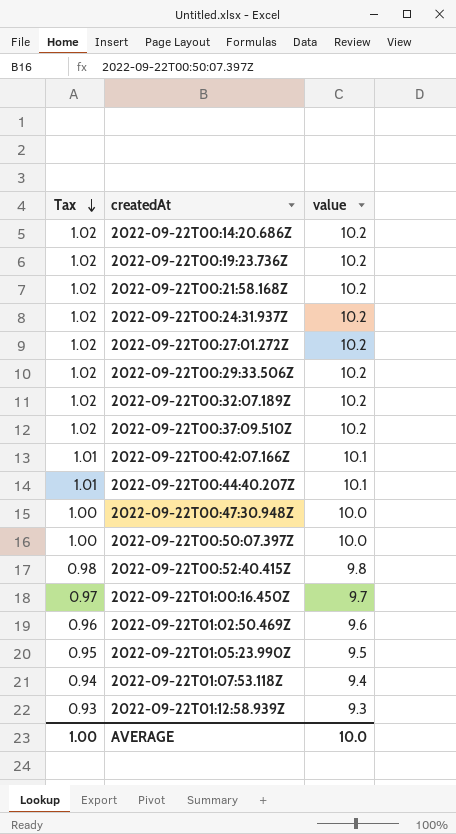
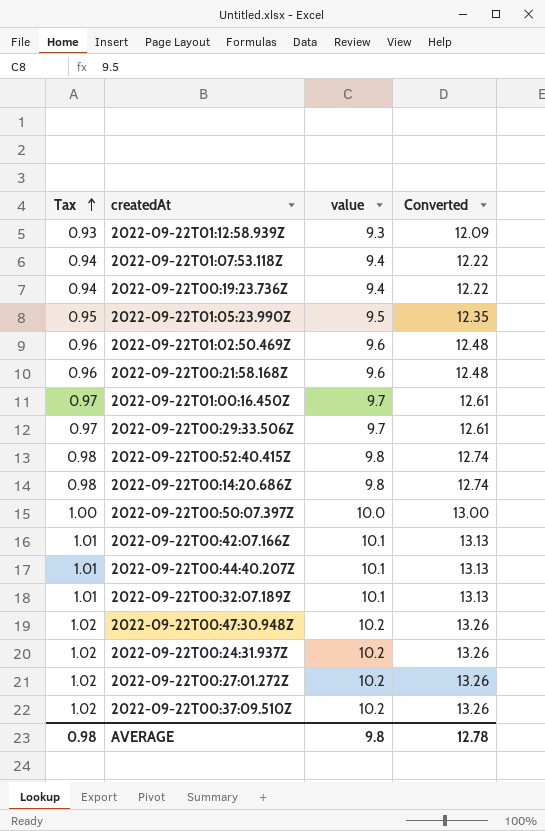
row order: Tax descending -> Tax ascending
column Converted | formula: none -> [value] * 1.3
2022-09-22T00:19:23.736Z | Tax: 1.02 -> 0.94
2022-09-22T00:19:23.736Z | value: 10.2 -> 9.4
2022-09-22T00:21:58.168Z | Tax: 1.02 -> 0.96
2022-09-22T00:21:58.168Z | value: 10.2 -> 9.6
2022-09-22T00:29:33.506Z | Tax: 1.02 -> 0.97
2022-09-22T00:29:33.506Z | value: 10.2 -> 9.7
2022-09-22T00:14:20.686Z | Tax: 1.02 -> 0.98
2022-09-22T00:14:20.686Z | value: 10.2 -> 9.8
2022-09-22T00:32:07.189Z | Tax: 1.02 -> 1.01
2022-09-22T00:32:07.189Z | value: 10.2 -> 10.1
2022-09-22T00:47:30.948Z | Tax: 1.00 -> 1.02
2022-09-22T00:47:30.948Z | value: 10.0 -> 10.2
AVERAGE | Tax: 1.00 -> 0.98
AVERAGE | value: 10.0 -> 9.8

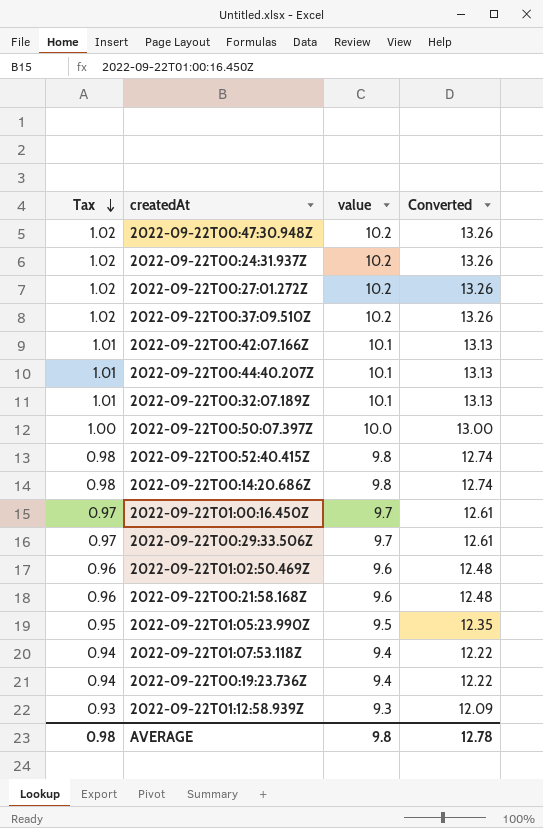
row order: Tax ascending -> Tax descending

